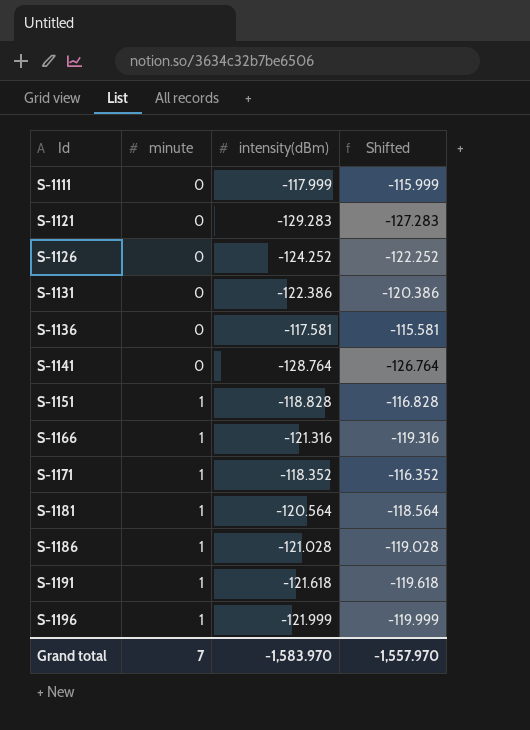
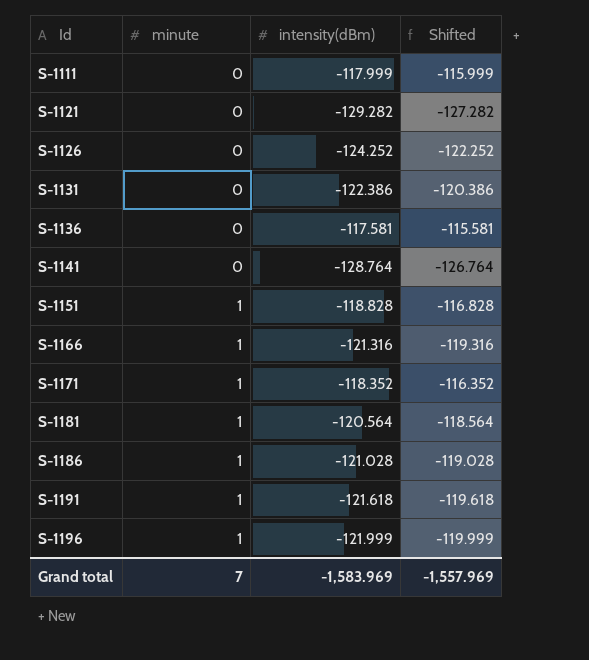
S-1121 | intensity(dBm): -129.283 -> -129.282
S-1121 | Shifted: -127.283 -> -127.282
Grand total | intensity(dBm): -1,583.970 -> -1,583.969
Grand total | Shifted: -1,557.970 -> -1,557.969

